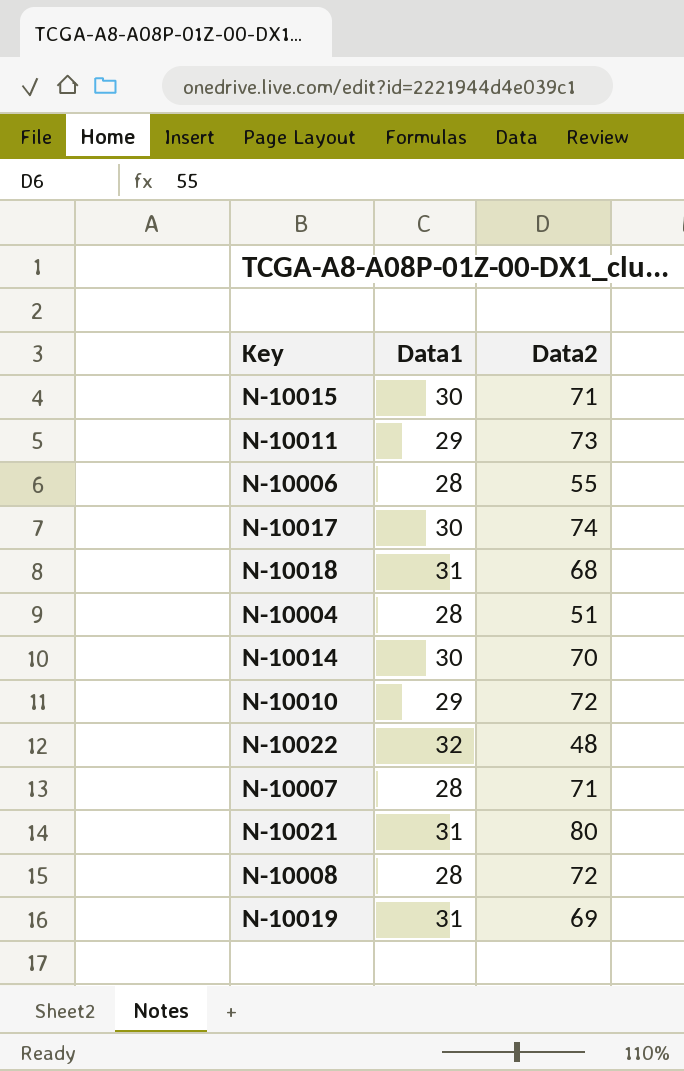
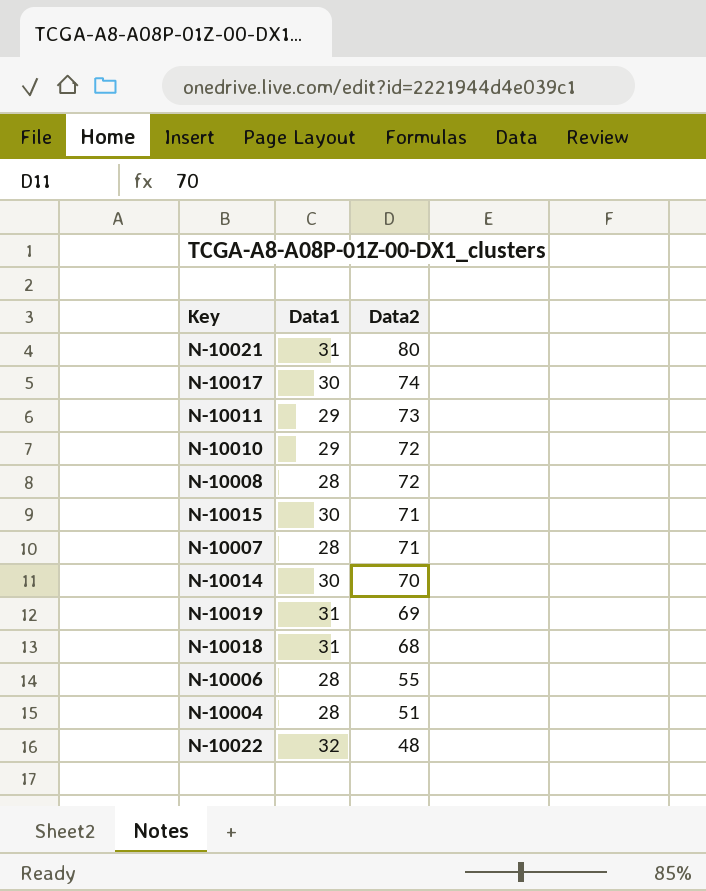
row order: none -> Data2 descending

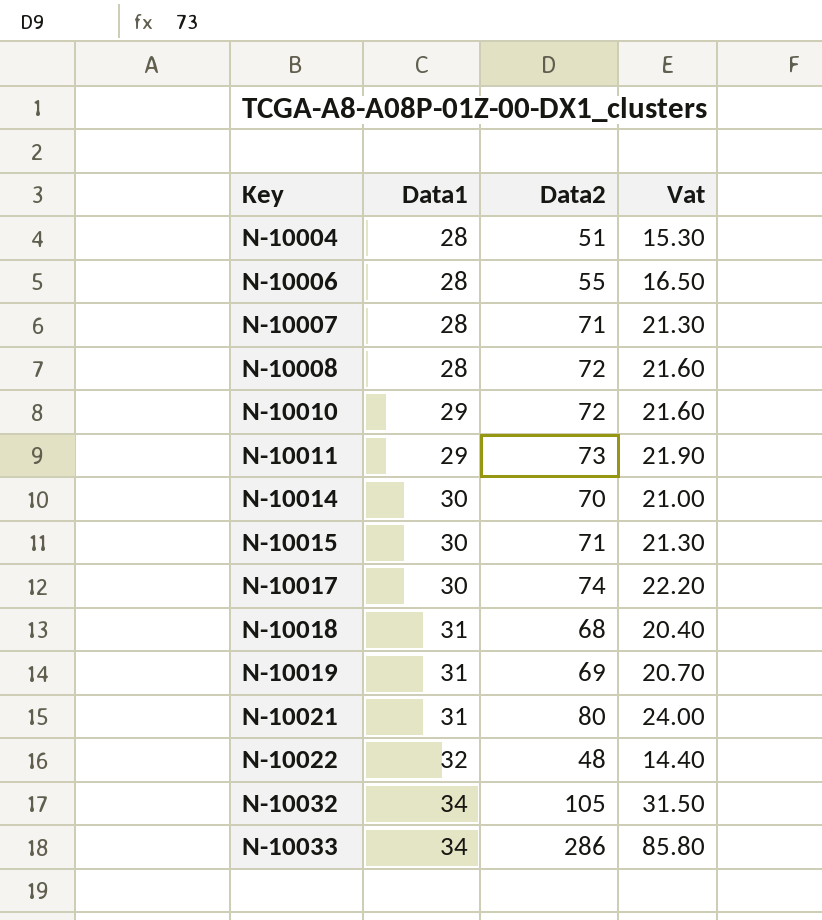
row order: Data2 descending -> Key ascending
column Vat | formula: none -> [Data2] * 0.3
row N-10032: none -> 34 | 105 | 31.50
row N-10033: none -> 34 | 286 | 85.80

